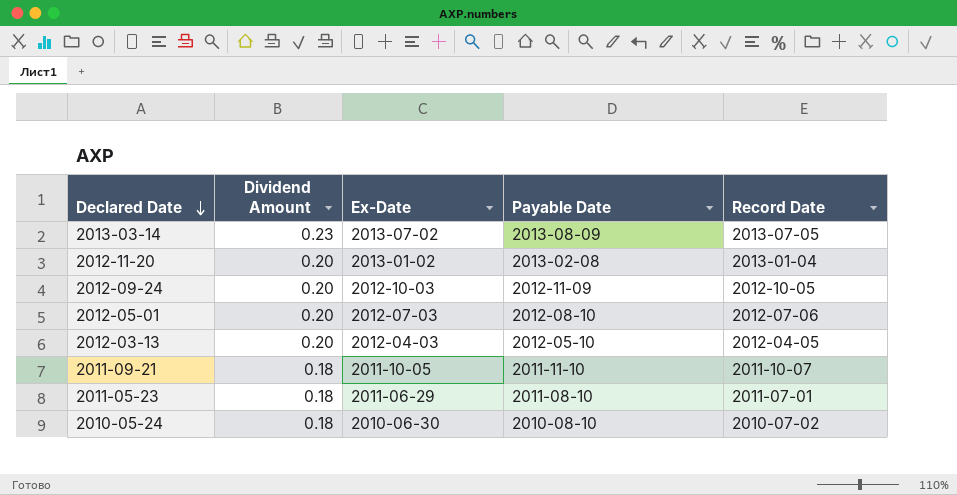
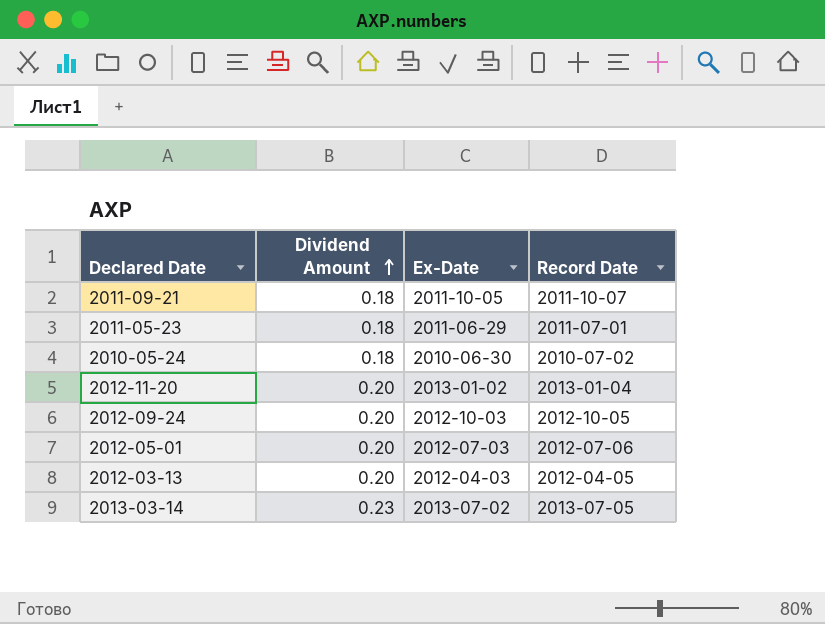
row order: Declared Date descending -> Dividend Amount ascending
column Payable Date | position: 4 -> none

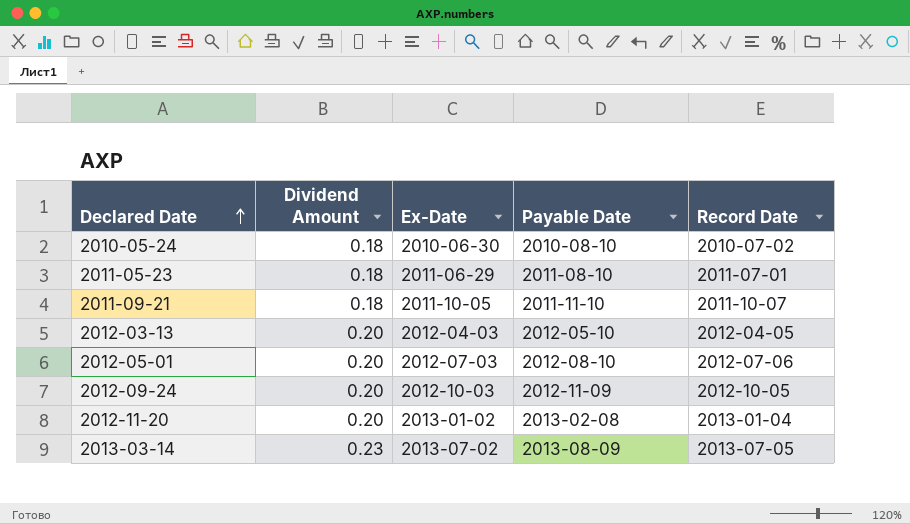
row order: Dividend Amount ascending -> Declared Date ascending
column Payable Date | position: none -> 4

